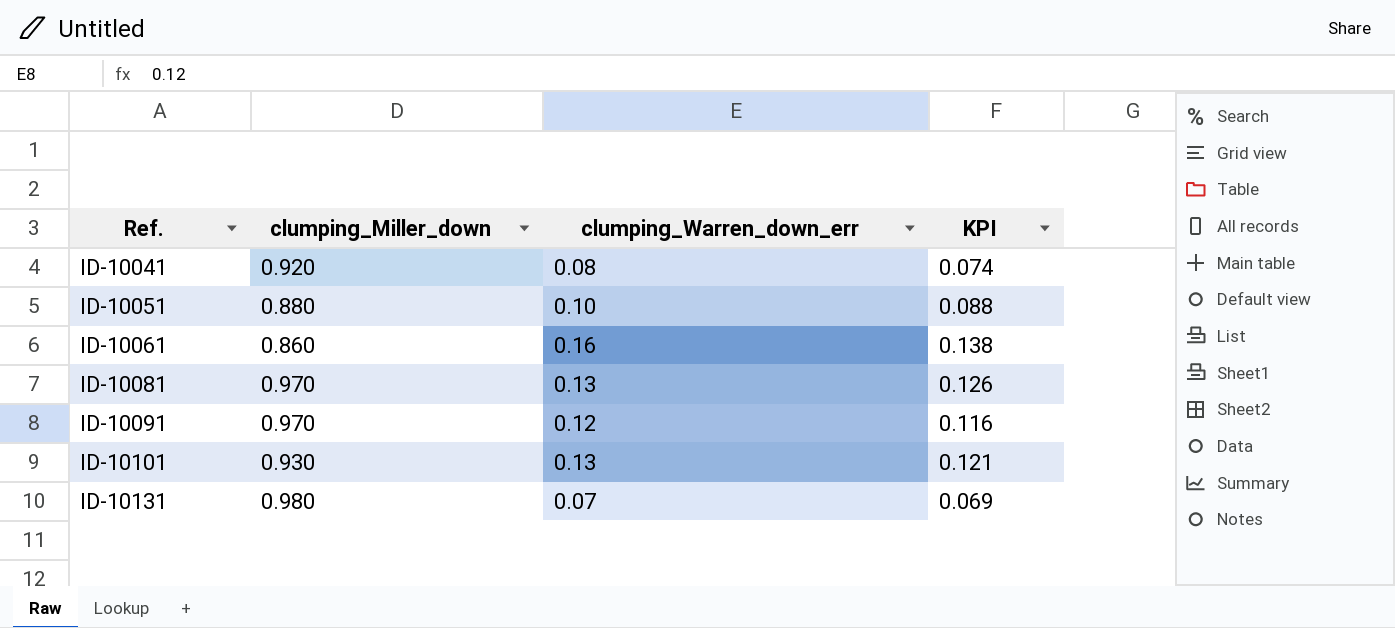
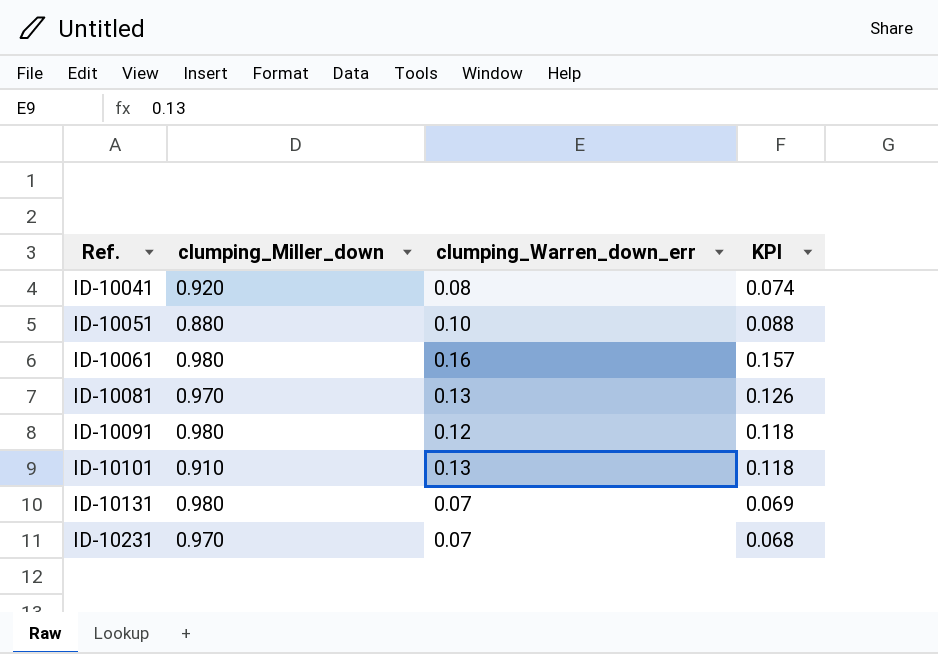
ID-10061 | clumping_Miller_down: 0.860 -> 0.980
ID-10061 | KPI: 0.138 -> 0.157
ID-10091 | clumping_Miller_down: 0.970 -> 0.980
ID-10091 | KPI: 0.116 -> 0.118
ID-10101 | clumping_Miller_down: 0.930 -> 0.910
ID-10101 | KPI: 0.121 -> 0.118
row ID-10231: none -> 0.970 | 0.07 | 0.068

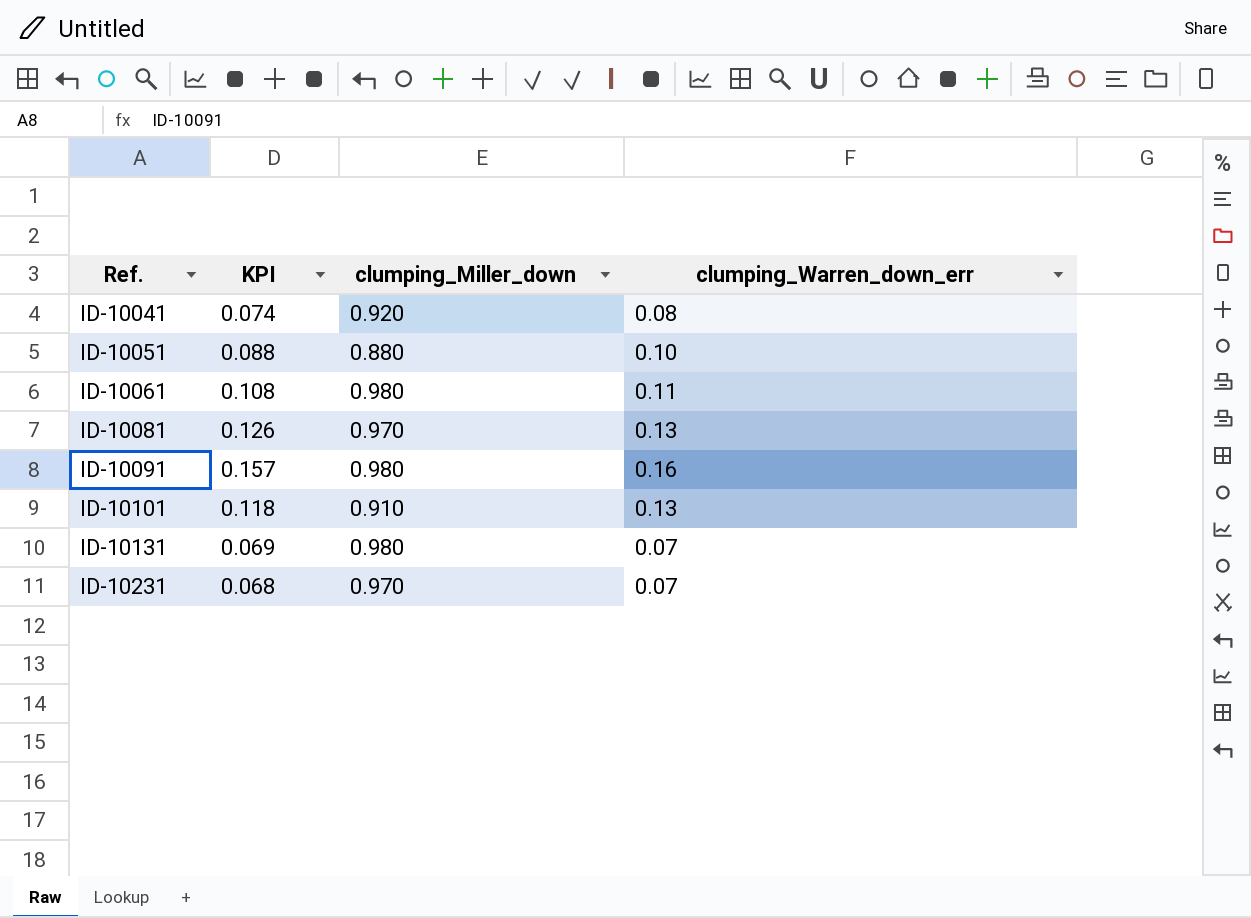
column KPI | position: 4 -> 2
ID-10061 | KPI: 0.157 -> 0.108
ID-10061 | clumping_Warren_down_err: 0.16 -> 0.11
ID-10091 | KPI: 0.118 -> 0.157
ID-10091 | clumping_Warren_down_err: 0.12 -> 0.16

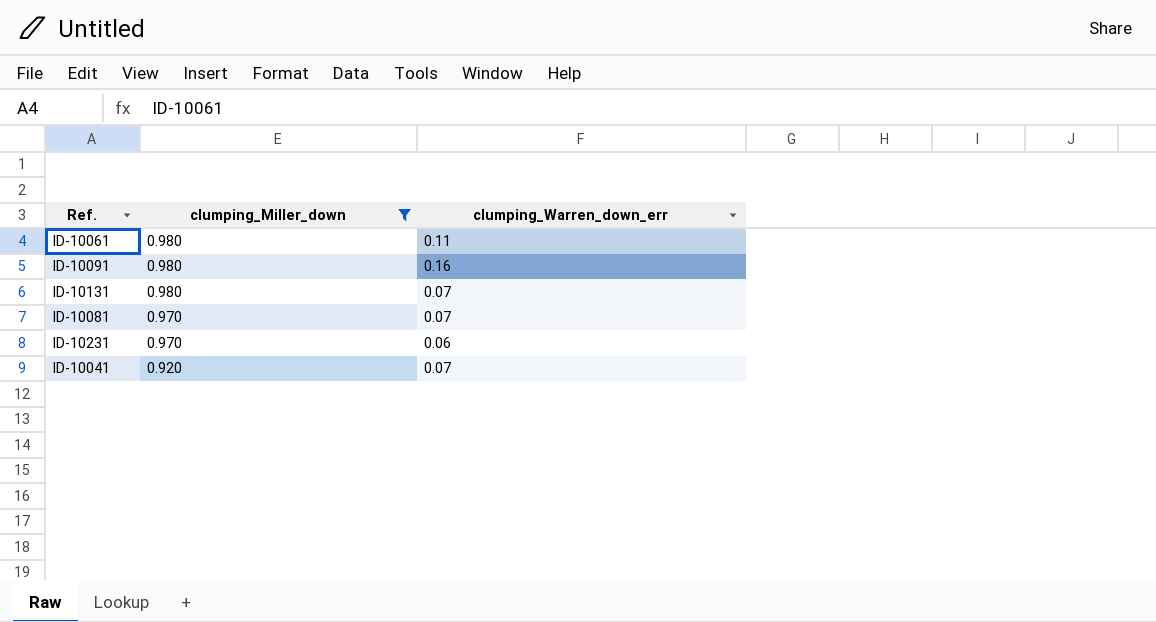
filter: none -> clumping_Miller_down >= 0.920
row order: Ref. ascending -> clumping_Miller_down descending
column KPI | formula: [clumping_Miller_down] * [clumping_Warren_down_err] -> none
ID-10081 | clumping_Warren_down_err: 0.13 -> 0.07
ID-10231 | clumping_Warren_down_err: 0.07 -> 0.06
ID-10041 | clumping_Warren_down_err: 0.08 -> 0.07

